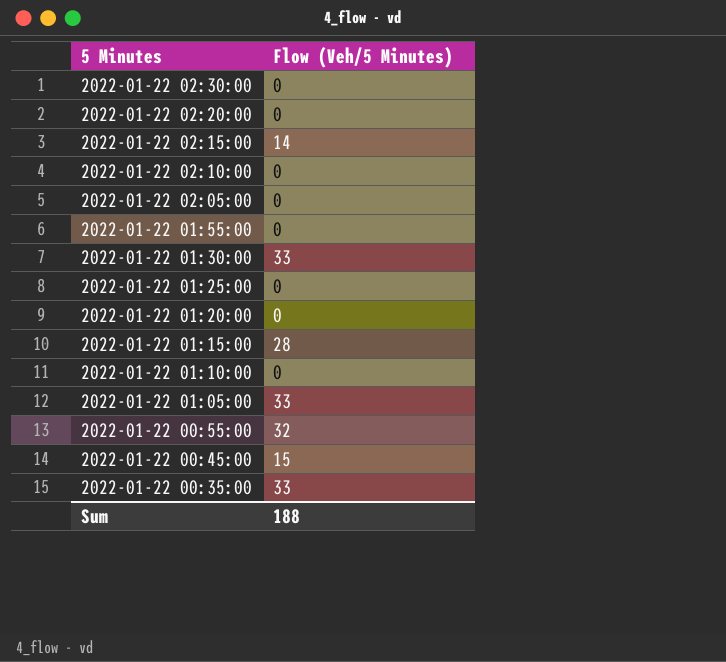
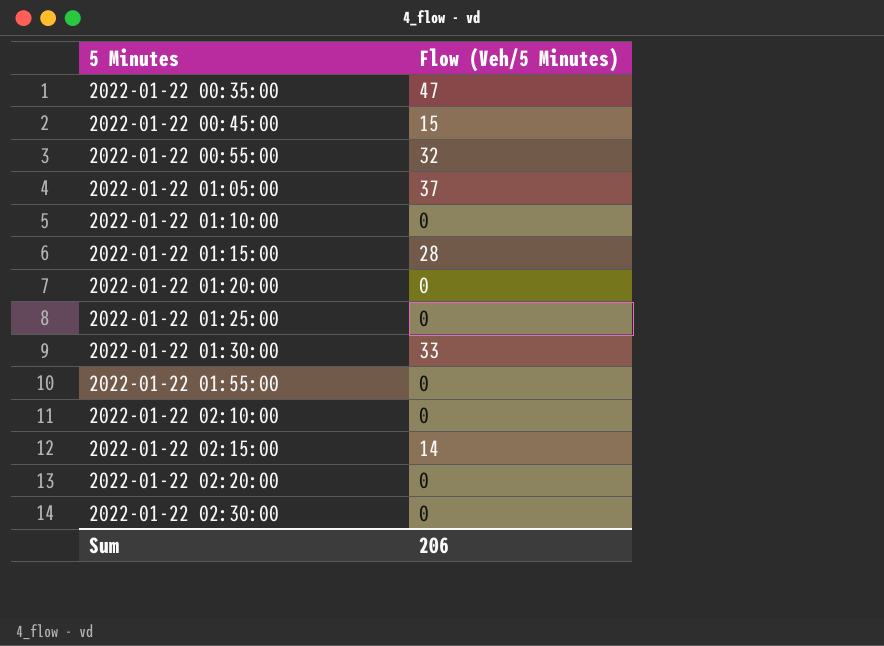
row order: 5 Minutes descending -> 5 Minutes ascending
row 2022-01-22 02:05:00: 0 -> none
2022-01-22 00:35:00 | Flow (Veh/5 Minutes): 33 -> 47
2022-01-22 01:05:00 | Flow (Veh/5 Minutes): 33 -> 37
Sum | Flow (Veh/5 Minutes): 188 -> 206

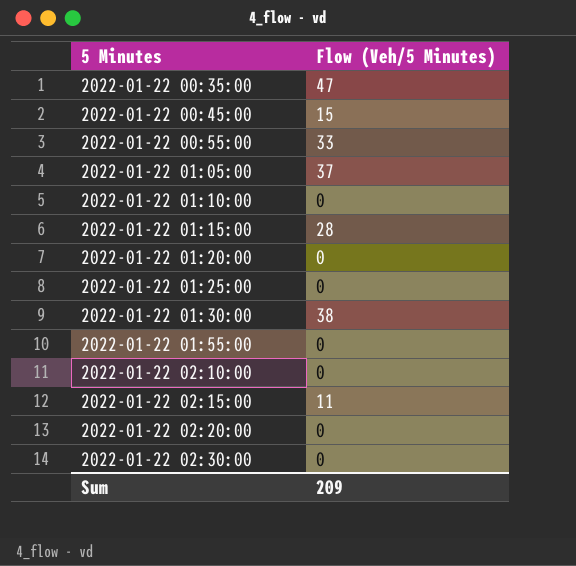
2022-01-22 00:55:00 | Flow (Veh/5 Minutes): 32 -> 33
2022-01-22 01:30:00 | Flow (Veh/5 Minutes): 33 -> 38
2022-01-22 02:15:00 | Flow (Veh/5 Minutes): 14 -> 11
Sum | Flow (Veh/5 Minutes): 206 -> 209

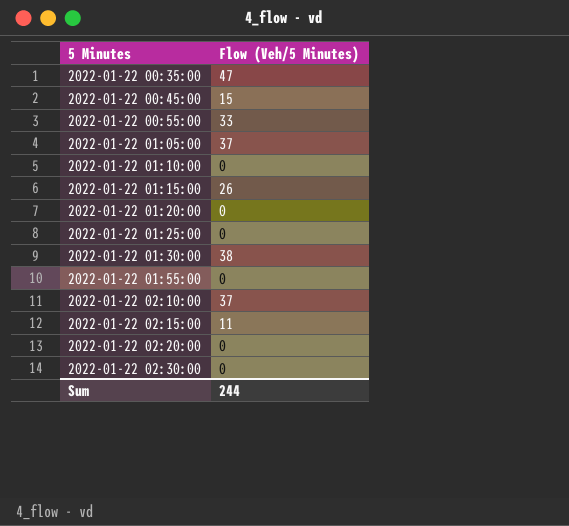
2022-01-22 01:15:00 | Flow (Veh/5 Minutes): 28 -> 26
2022-01-22 02:10:00 | Flow (Veh/5 Minutes): 0 -> 37
Sum | Flow (Veh/5 Minutes): 209 -> 244

